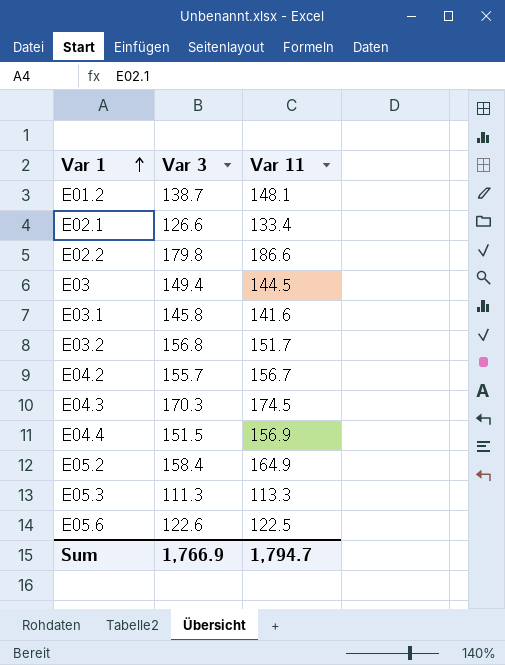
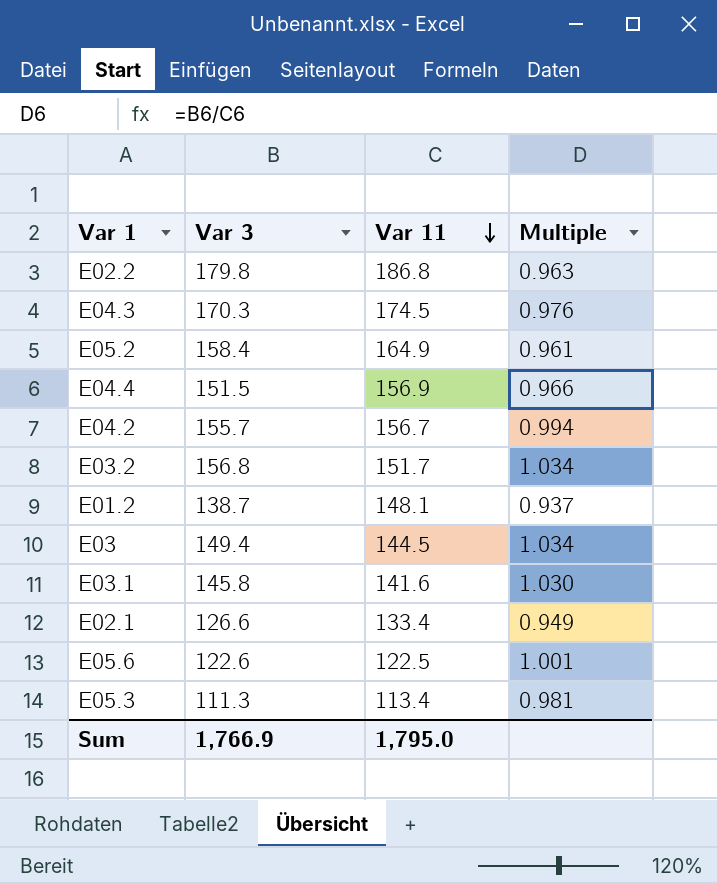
row order: Var 1 ascending -> Var 11 descending
column Multiple | formula: none -> [Var 3] / [Var 11]
E02.2 | Var 11: 186.6 -> 186.8
E05.3 | Var 11: 113.3 -> 113.4
Sum | Var 11: 1,794.7 -> 1,795.0

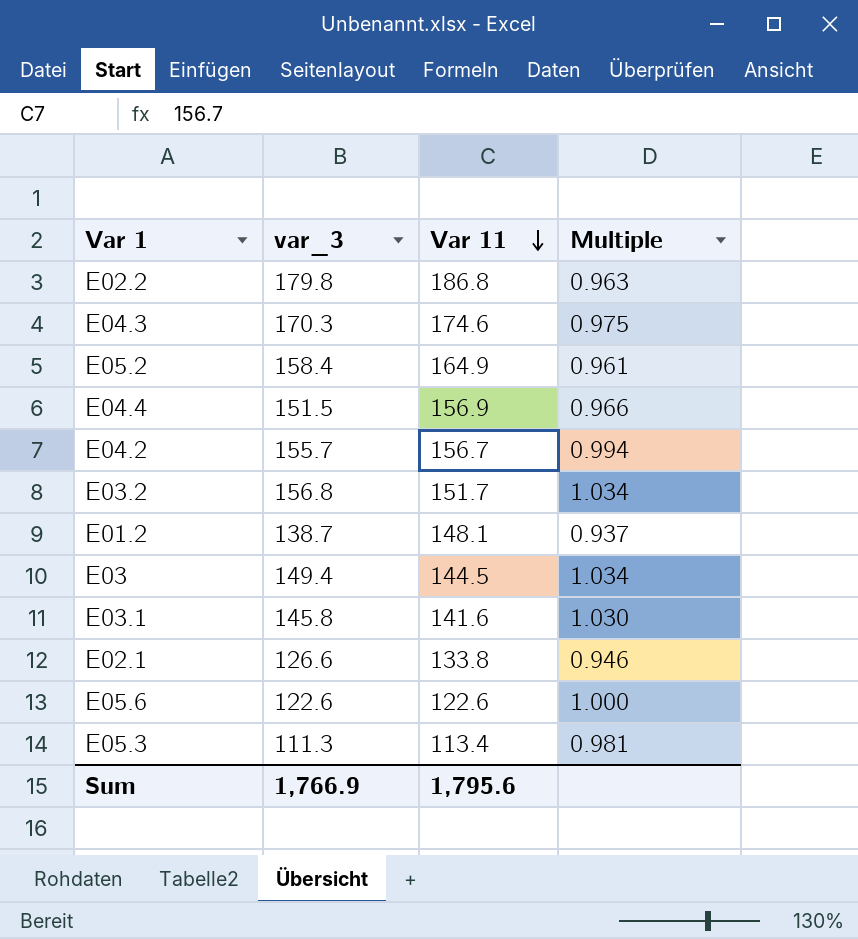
column name: Var 3 -> var_3
E04.3 | Var 11: 174.5 -> 174.6
E04.3 | Multiple: 0.976 -> 0.975
E02.1 | Var 11: 133.4 -> 133.8
E02.1 | Multiple: 0.949 -> 0.946
E05.6 | Var 11: 122.5 -> 122.6
E05.6 | Multiple: 1.001 -> 1.000
Sum | Var 11: 1,795.0 -> 1,795.6

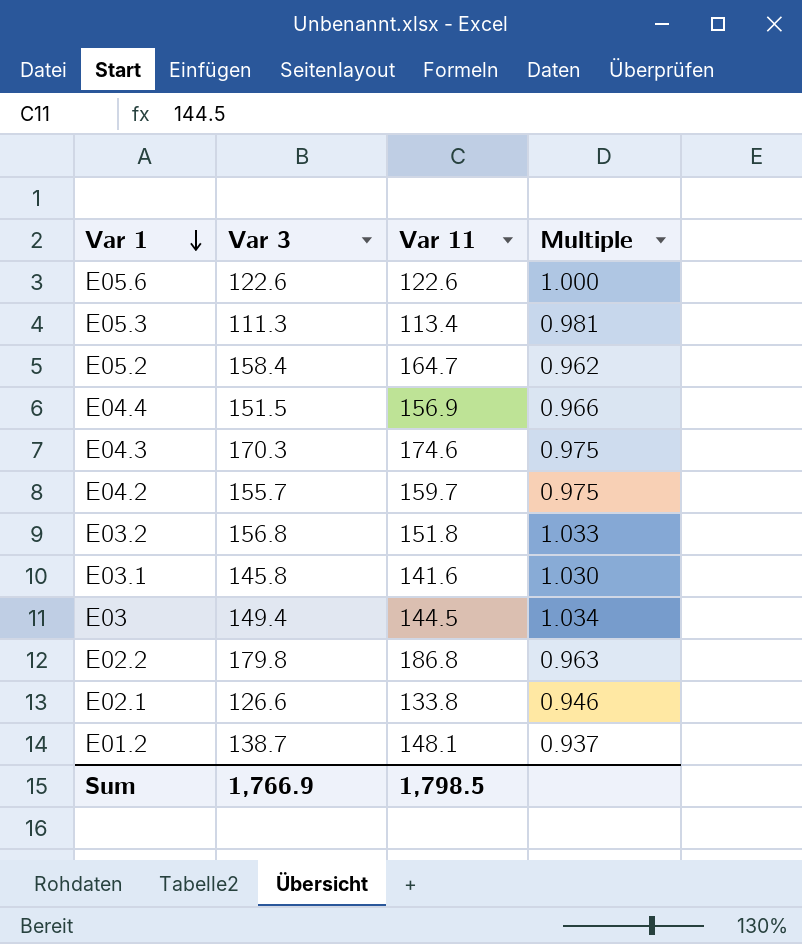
row order: Var 11 descending -> Var 1 descending
column name: var_3 -> Var 3
E05.2 | Var 11: 164.9 -> 164.7
E05.2 | Multiple: 0.961 -> 0.962
E04.2 | Var 11: 156.7 -> 159.7
E04.2 | Multiple: 0.994 -> 0.975
E03.2 | Var 11: 151.7 -> 151.8
E03.2 | Multiple: 1.034 -> 1.033
Sum | Var 11: 1,795.6 -> 1,798.5

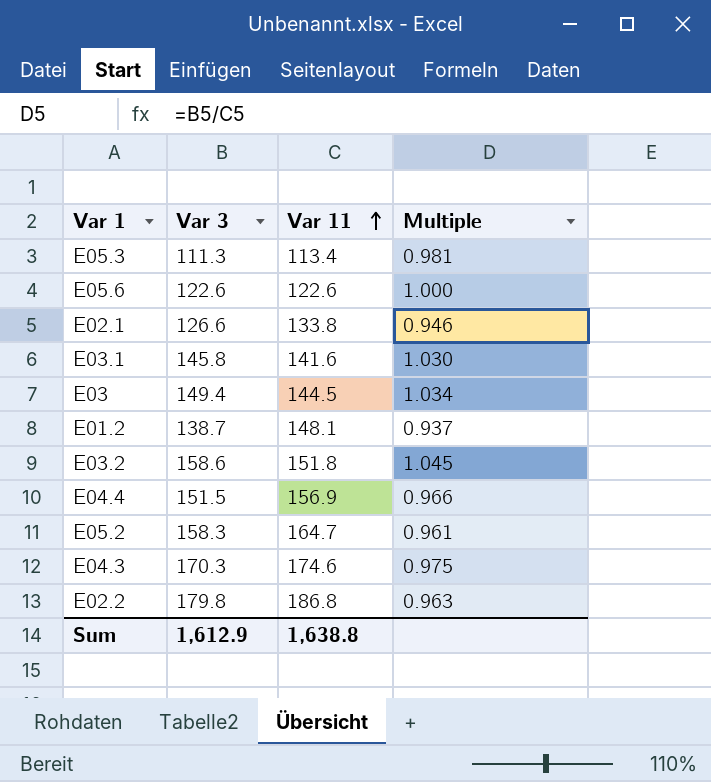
row order: Var 1 descending -> Var 11 ascending
row E04.2: 155.7 | 159.7 | 0.975 -> none
E03.2 | Var 3: 156.8 -> 158.6
E03.2 | Multiple: 1.033 -> 1.045
E05.2 | Var 3: 158.4 -> 158.3
E05.2 | Multiple: 0.962 -> 0.961
Sum | Var 3: 1,766.9 -> 1,612.9
Sum | Var 11: 1,798.5 -> 1,638.8

